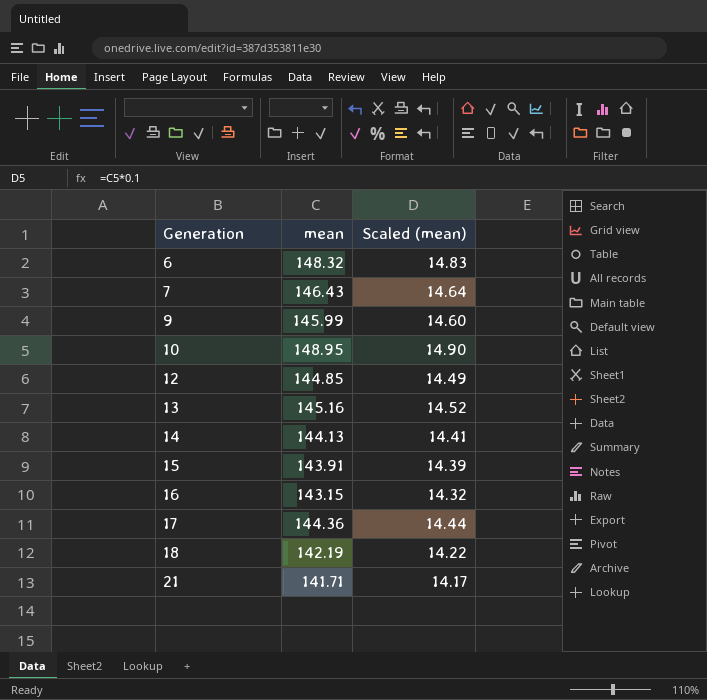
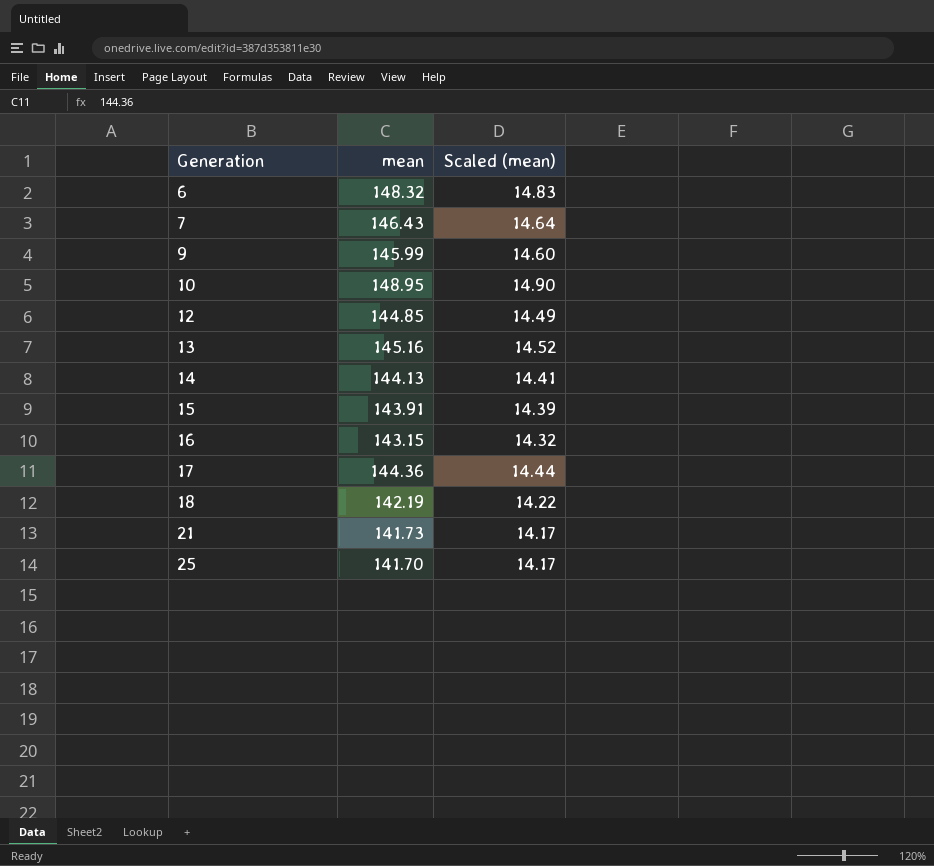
21 | mean: 141.71 -> 141.73
row 25: none -> 141.70 | 14.17

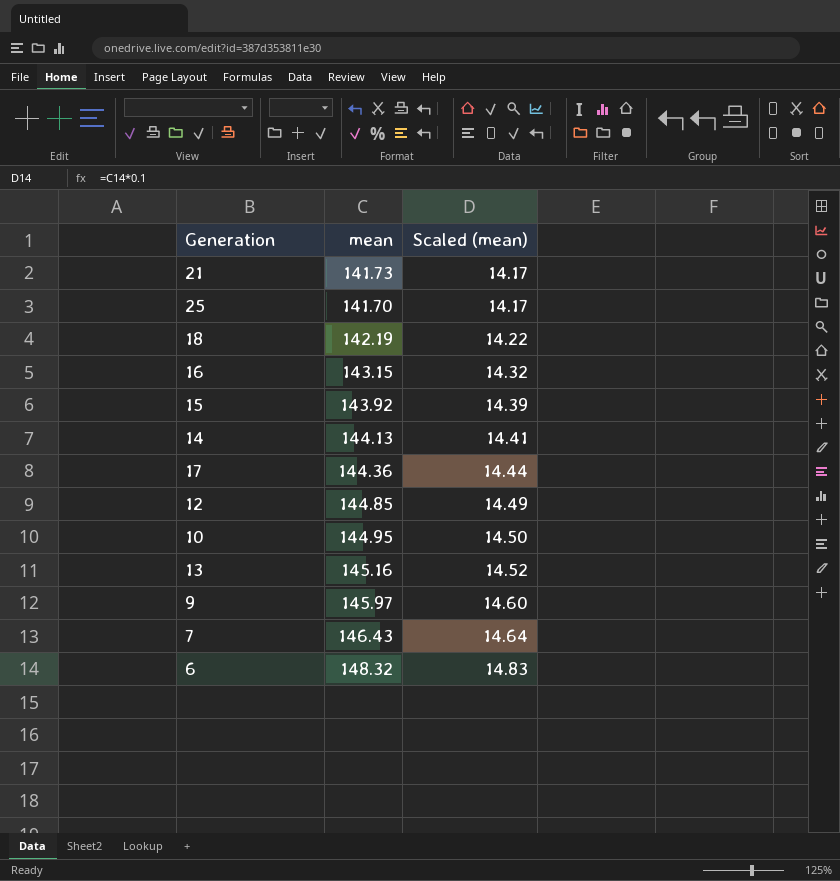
row order: Generation ascending -> Scaled (mean) ascending
15 | mean: 143.91 -> 143.92
10 | mean: 148.95 -> 144.95
10 | Scaled (mean): 14.90 -> 14.50
9 | mean: 145.99 -> 145.97

